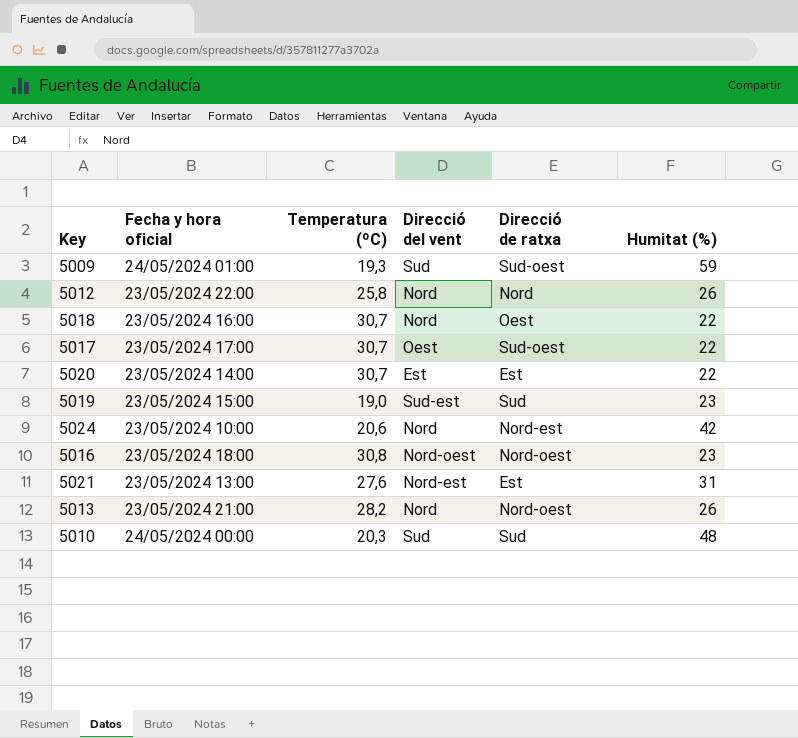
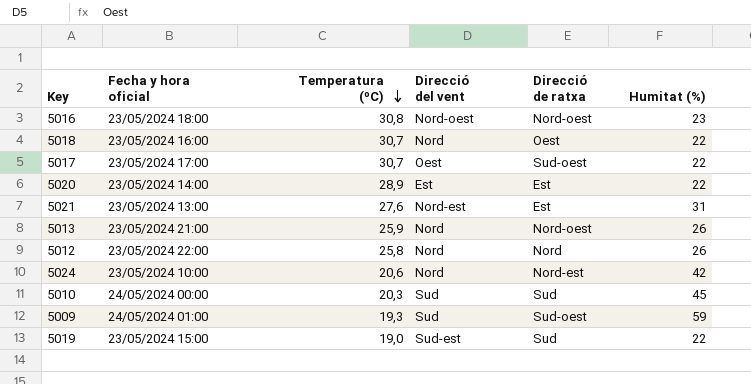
row order: none -> Temperatura (ºC) descending
5020 | Temperatura (ºC): 30,7 -> 28,9
5013 | Temperatura (ºC): 28,2 -> 25,9
5010 | Humitat (%): 48 -> 45
5019 | Humitat (%): 23 -> 22

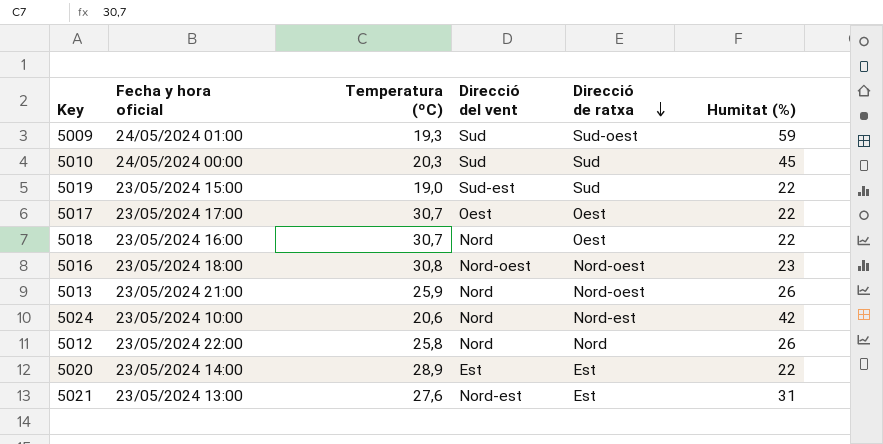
row order: Temperatura (ºC) descending -> Direcció de ratxa descending
5017 | Direcció de ratxa: Sud-oest -> Oest

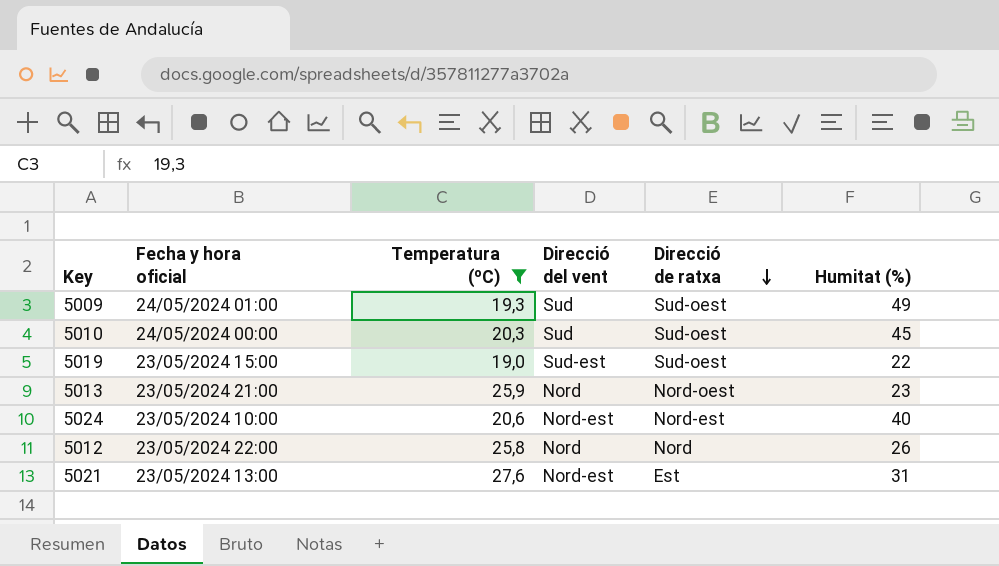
filter: none -> Temperatura (ºC) <= 27,6
5009 | Humitat (%): 59 -> 49
5010 | Direcció de ratxa: Sud -> Sud-oest
5019 | Direcció de ratxa: Sud -> Sud-oest
5013 | Humitat (%): 26 -> 23
5024 | Direcció del vent: Nord -> Nord-est
5024 | Humitat (%): 42 -> 40

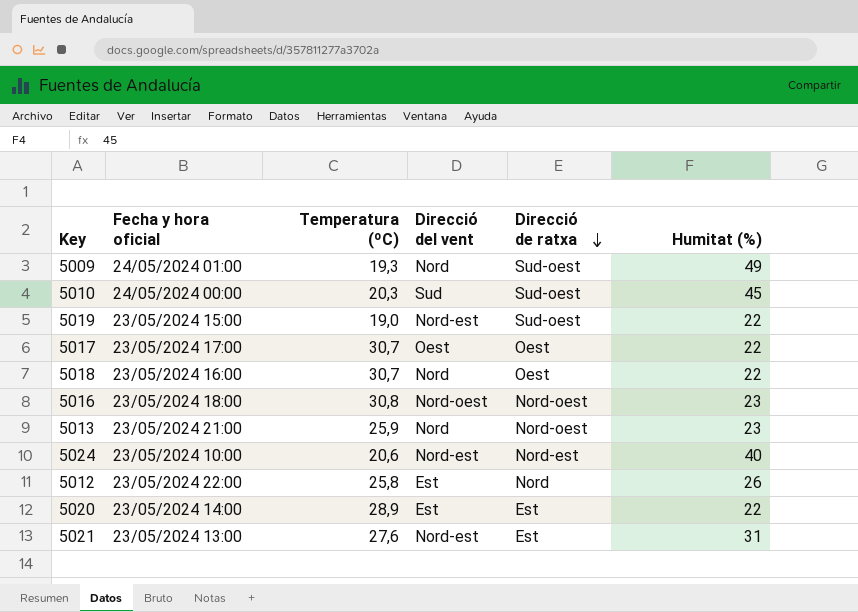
filter: Temperatura (ºC) <= 27,6 -> none
5009 | Direcció del vent: Sud -> Nord
5019 | Direcció del vent: Sud-est -> Nord-est
5012 | Direcció del vent: Nord -> Est

